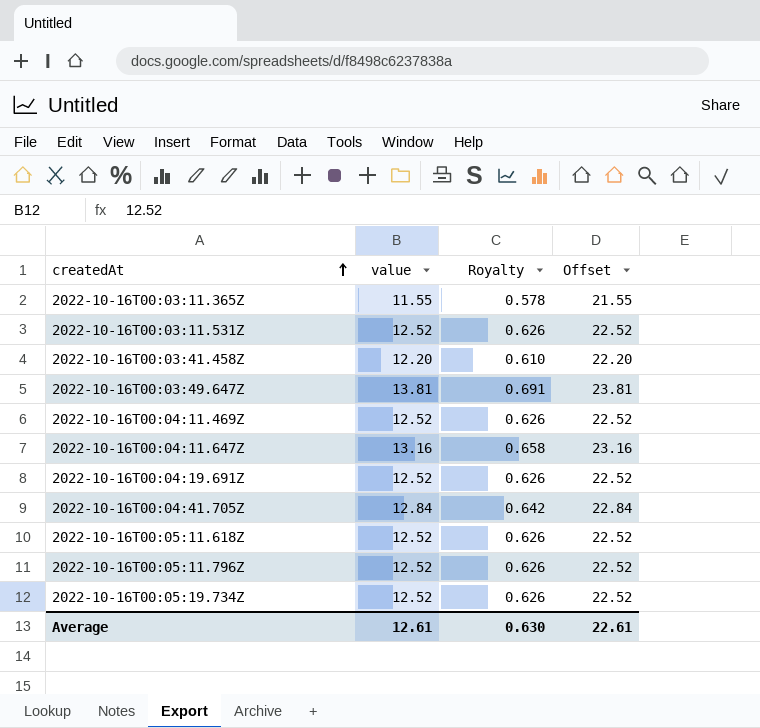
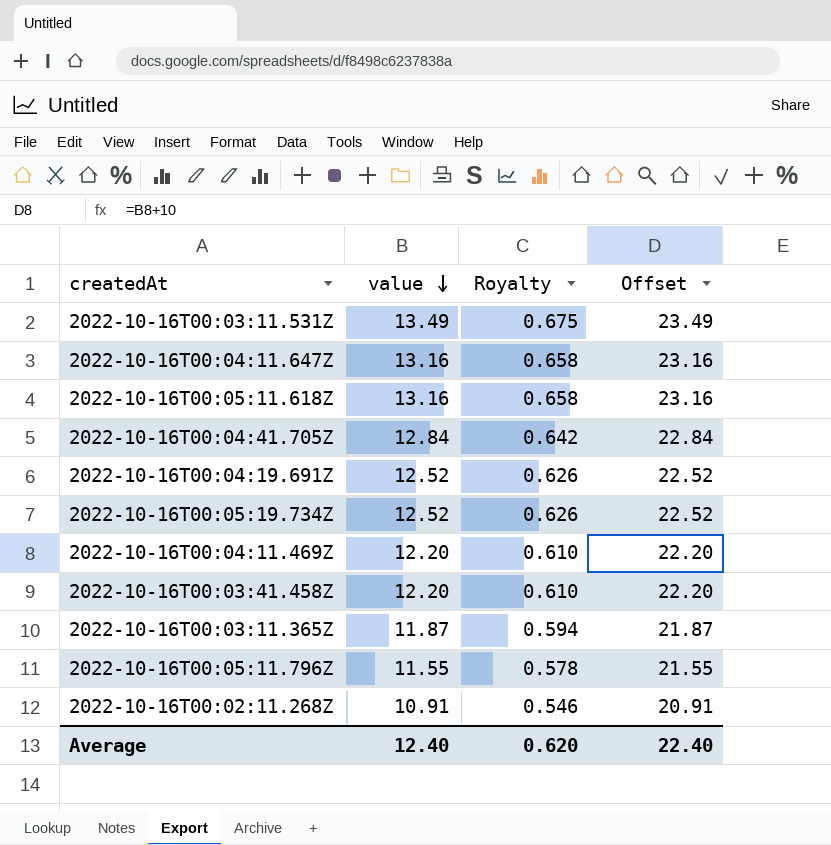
row order: createdAt ascending -> value descending
row 2022-10-16T00:03:49.647Z: 13.81 | 0.691 | 23.81 -> none
2022-10-16T00:03:11.531Z | value: 12.52 -> 13.49
2022-10-16T00:03:11.531Z | Royalty: 0.626 -> 0.675
2022-10-16T00:03:11.531Z | Offset: 22.52 -> 23.49
2022-10-16T00:05:11.618Z | value: 12.52 -> 13.16
2022-10-16T00:05:11.618Z | Royalty: 0.626 -> 0.658
2022-10-16T00:05:11.618Z | Offset: 22.52 -> 23.16
2022-10-16T00:04:11.469Z | value: 12.52 -> 12.20
2022-10-16T00:04:11.469Z | Royalty: 0.626 -> 0.610
2022-10-16T00:04:11.469Z | Offset: 22.52 -> 22.20
2022-10-16T00:03:11.365Z | value: 11.55 -> 11.87
2022-10-16T00:03:11.365Z | Royalty: 0.578 -> 0.594
2022-10-16T00:03:11.365Z | Offset: 21.55 -> 21.87
2022-10-16T00:05:11.796Z | value: 12.52 -> 11.55
2022-10-16T00:05:11.796Z | Royalty: 0.626 -> 0.578
2022-10-16T00:05:11.796Z | Offset: 22.52 -> 21.55
row 2022-10-16T00:02:11.268Z: none -> 10.91 | 0.546 | 20.91
Average | value: 12.61 -> 12.40
Average | Royalty: 0.630 -> 0.620
Average | Offset: 22.61 -> 22.40

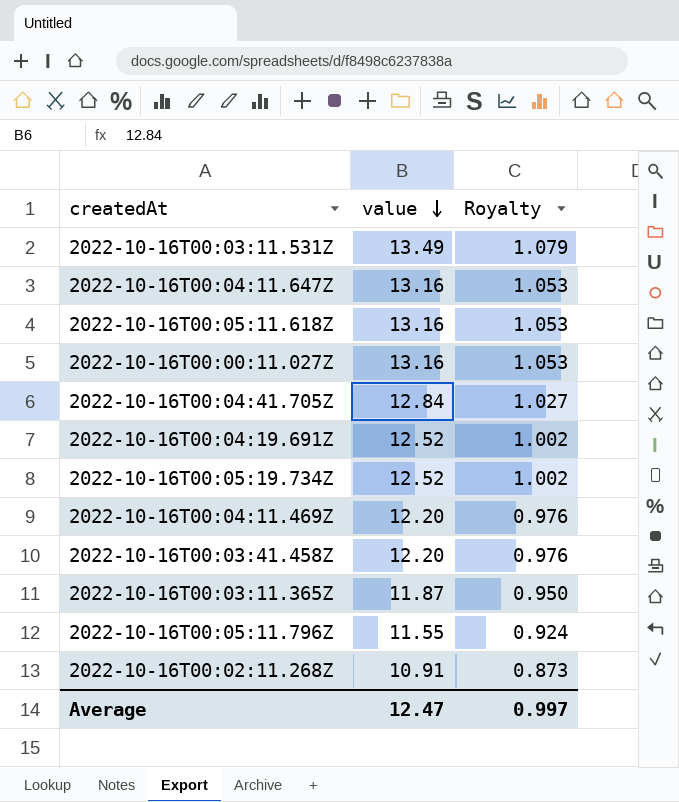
column Offset | formula: [value] + 10 -> none
column Royalty | formula: [value] * 0.05 -> [value] * 0.08
row 2022-10-16T00:00:11.027Z: none -> 13.16 | 1.053
Average | value: 12.40 -> 12.47
Average | Royalty: 0.620 -> 0.997

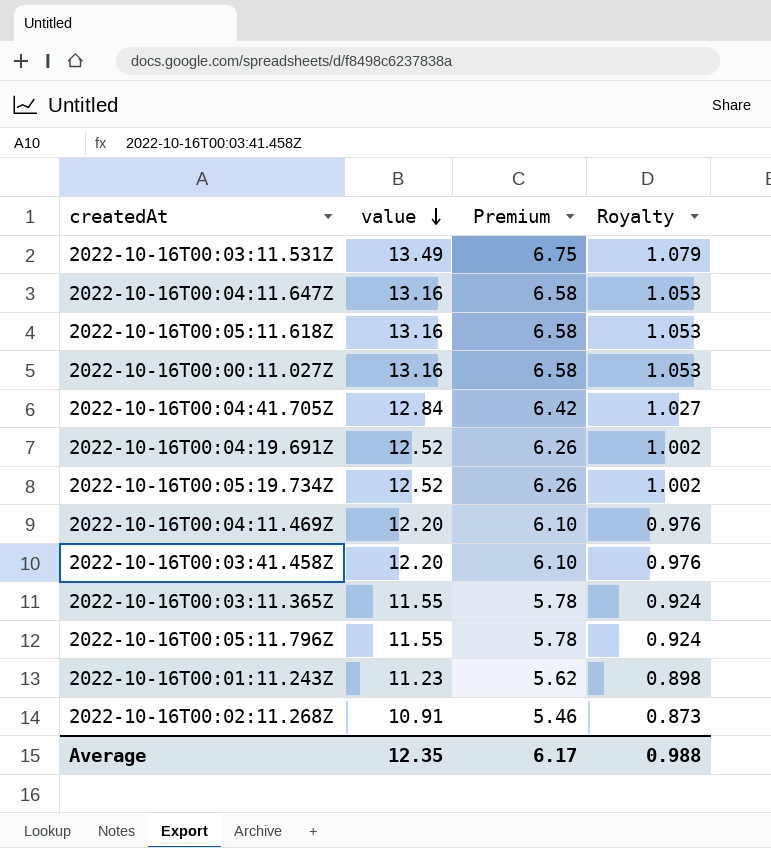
column Premium | formula: none -> [value] * 0.5
2022-10-16T00:03:11.365Z | value: 11.87 -> 11.55
2022-10-16T00:03:11.365Z | Royalty: 0.950 -> 0.924
row 2022-10-16T00:01:11.243Z: none -> 11.23 | 5.62 | 0.898
Average | value: 12.47 -> 12.35
Average | Royalty: 0.997 -> 0.988

